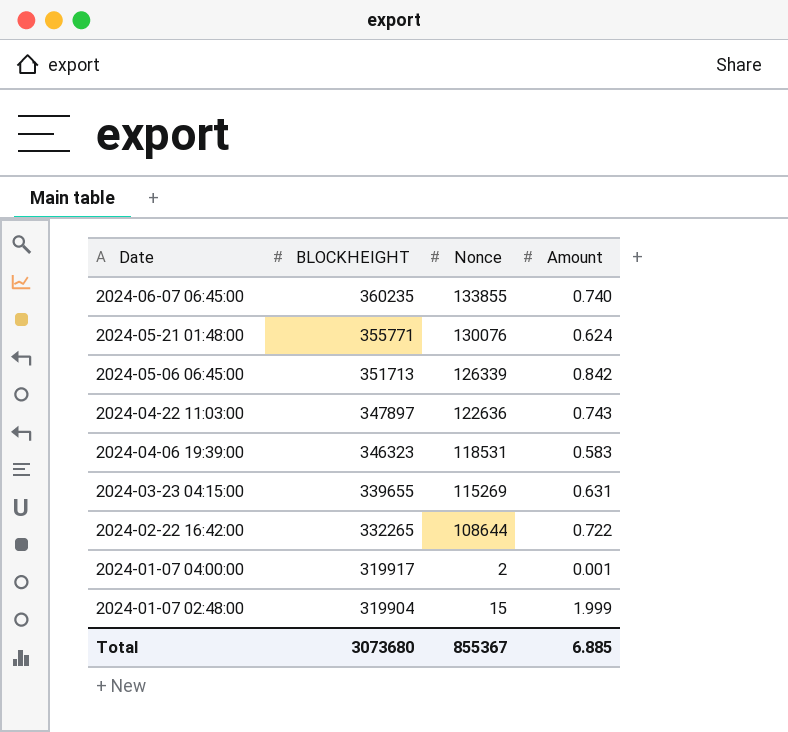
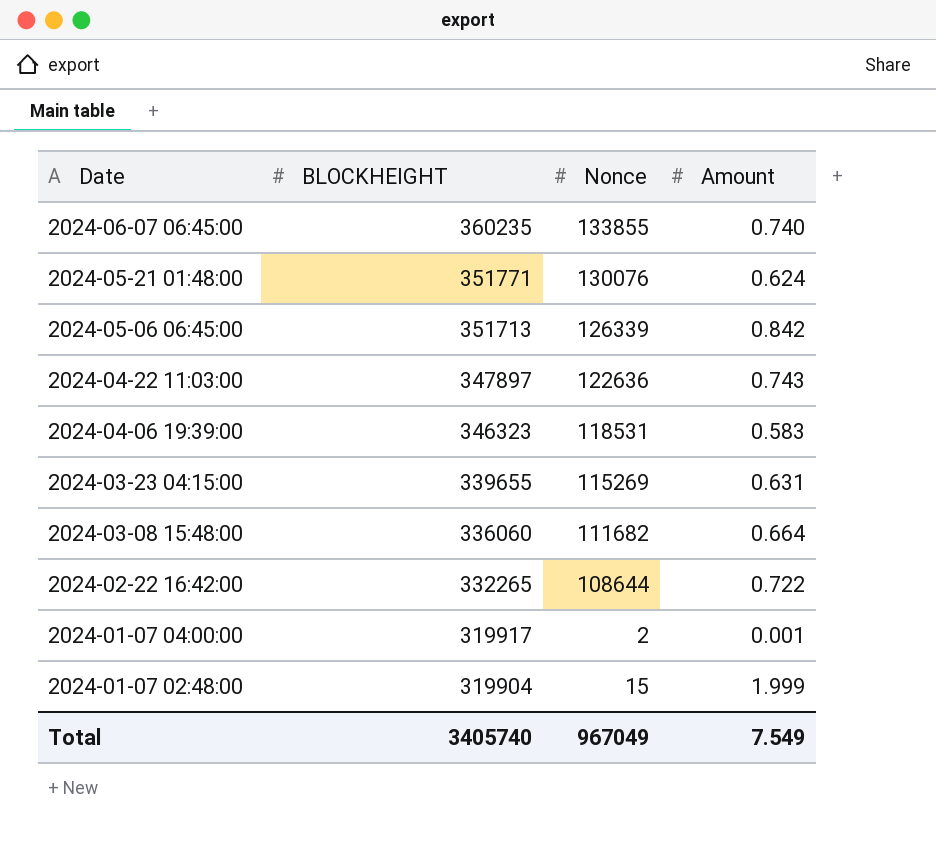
2024-05-21 01:48:00 | BLOCKHEIGHT: 355771 -> 351771
row 2024-03-08 15:48:00: none -> 336060 | 111682 | 0.664
Total | BLOCKHEIGHT: 3073680 -> 3405740
Total | Nonce: 855367 -> 967049
Total | Amount: 6.885 -> 7.549

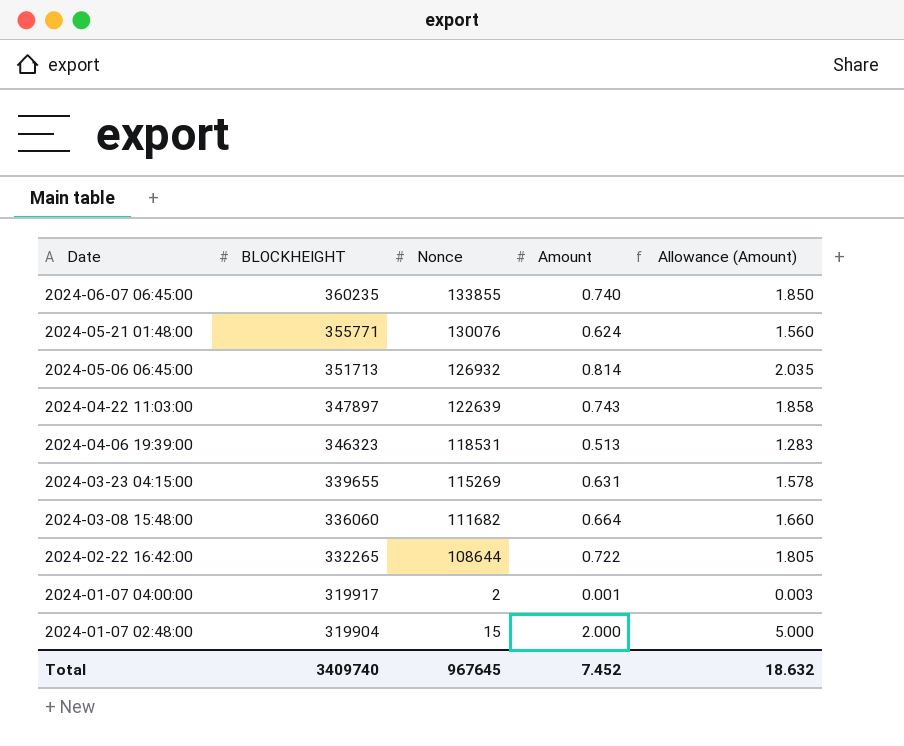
column Allowance (Amount) | formula: none -> [Amount] * 2.5
2024-05-21 01:48:00 | BLOCKHEIGHT: 351771 -> 355771
2024-05-06 06:45:00 | Nonce: 126339 -> 126932
2024-05-06 06:45:00 | Amount: 0.842 -> 0.814
2024-04-22 11:03:00 | Nonce: 122636 -> 122639
2024-04-06 19:39:00 | Amount: 0.583 -> 0.513
2024-01-07 02:48:00 | Amount: 1.999 -> 2.000
Total | BLOCKHEIGHT: 3405740 -> 3409740
Total | Nonce: 967049 -> 967645
Total | Amount: 7.549 -> 7.452

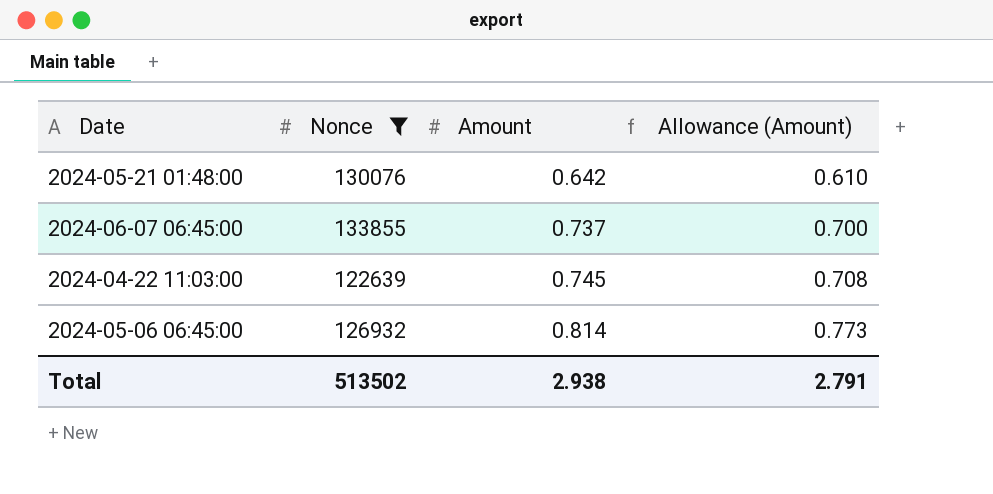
filter: none -> Nonce >= 122639
row order: Date descending -> Amount ascending
column BLOCKHEIGHT | position: 2 -> none
column Allowance (Amount) | formula: [Amount] * 2.5 -> [Amount] * 0.95
2024-05-21 01:48:00 | Amount: 0.624 -> 0.642
2024-06-07 06:45:00 | Amount: 0.740 -> 0.737
2024-04-22 11:03:00 | Amount: 0.743 -> 0.745
Total | Nonce: 967645 -> 513502
Total | Amount: 7.452 -> 2.938
Total | Allowance (Amount): 18.632 -> 2.791

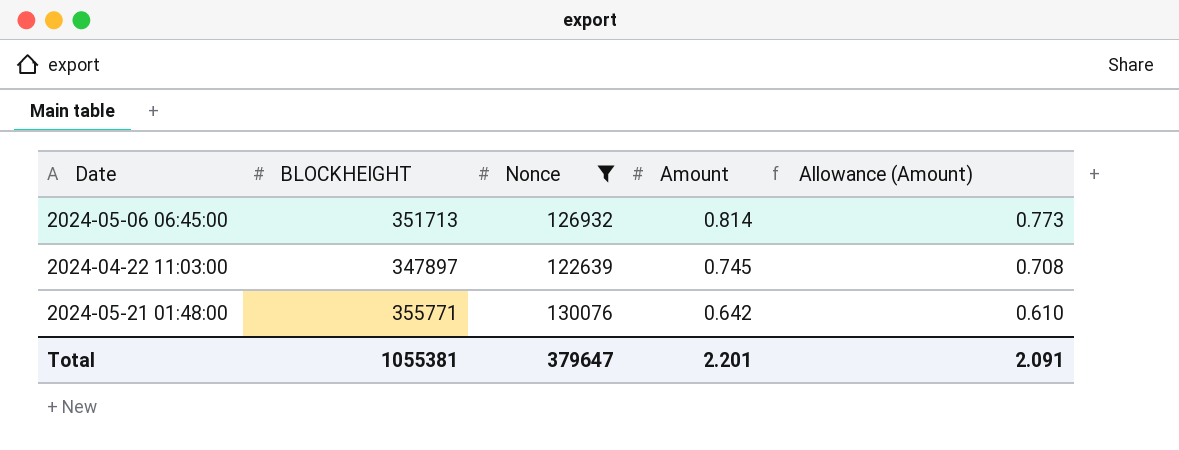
row order: Amount ascending -> Amount descending
column BLOCKHEIGHT | position: none -> 2
row 2024-06-07 06:45:00: 133855 | 0.737 | 0.700 -> none
Total | Nonce: 513502 -> 379647
Total | Amount: 2.938 -> 2.201
Total | Allowance (Amount): 2.791 -> 2.091

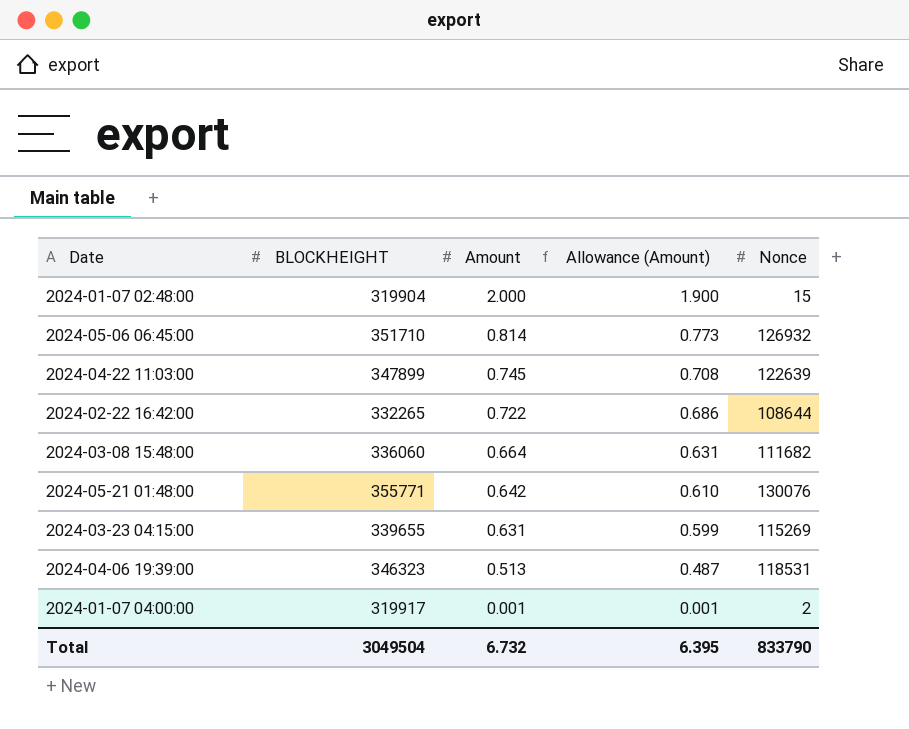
filter: Nonce >= 122639 -> none
column Nonce | position: 3 -> 5
2024-05-06 06:45:00 | BLOCKHEIGHT: 351713 -> 351710
2024-04-22 11:03:00 | BLOCKHEIGHT: 347897 -> 347899
Total | BLOCKHEIGHT: 1055381 -> 3049504
Total | Amount: 2.201 -> 6.732
Total | Allowance (Amount): 2.091 -> 6.395
Total | Nonce: 379647 -> 833790

